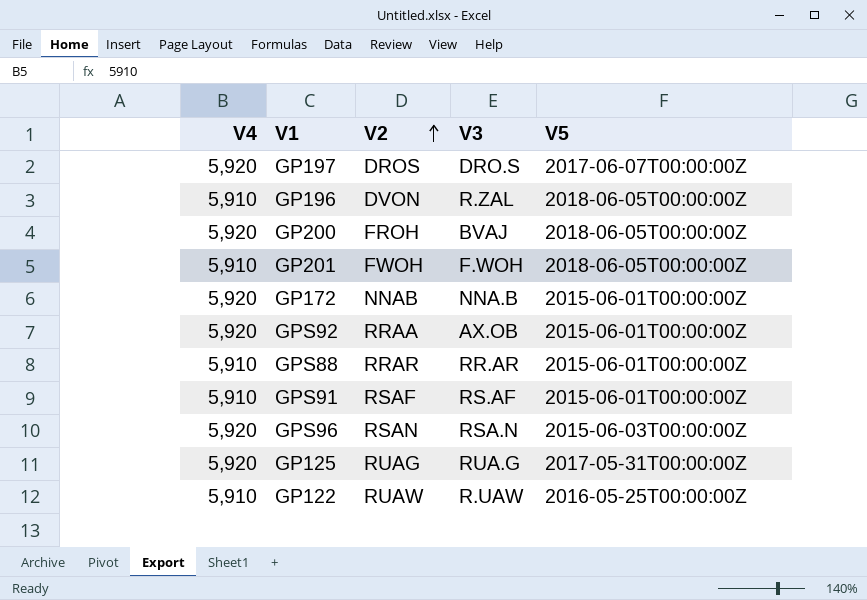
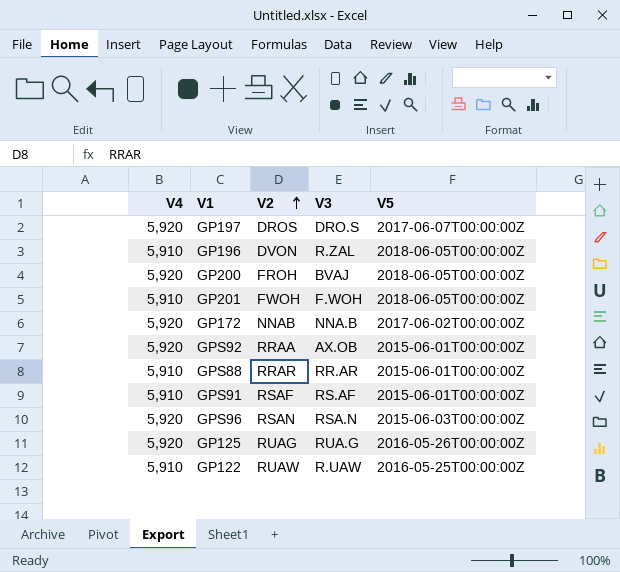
GP172 | V5: 2015-06-01T00:00:00Z -> 2017-06-02T00:00:00Z
GP125 | V5: 2017-05-31T00:00:00Z -> 2016-05-26T00:00:00Z

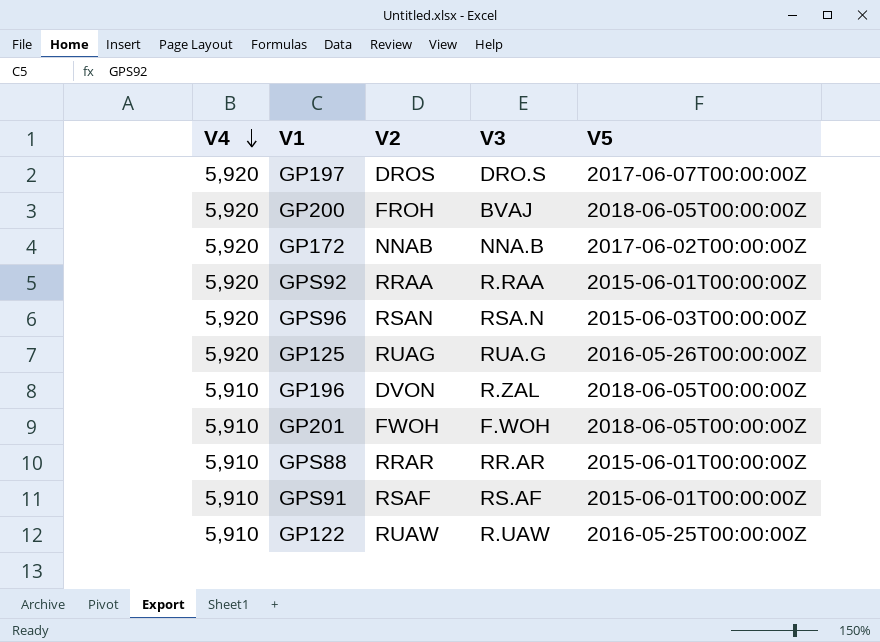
row order: V2 ascending -> V4 descending
GPS92 | V3: AX.OB -> R.RAA

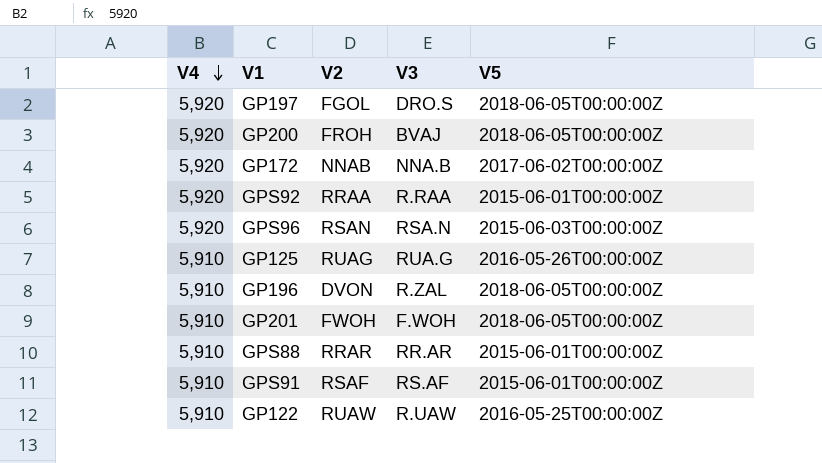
GP197 | V2: DROS -> FGOL
GP197 | V5: 2017-06-07T00:00:00Z -> 2018-06-05T00:00:00Z
GP125 | V4: 5,920 -> 5,910

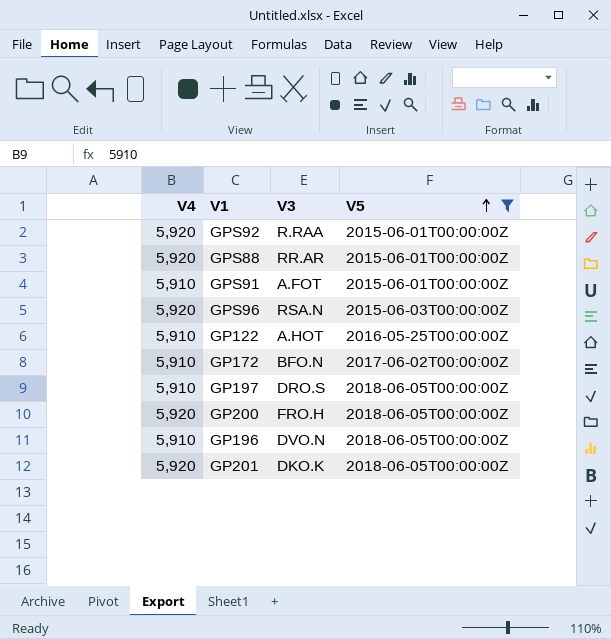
filter: none -> V5 != 2016-05-26T00:00:00Z
row order: V4 descending -> V5 ascending
column V2 | position: 3 -> none
GPS88 | V4: 5,910 -> 5,920
GPS91 | V3: RS.AF -> A.FOT
GP122 | V3: R.UAW -> A.HOT
GP172 | V4: 5,920 -> 5,910
GP172 | V3: NNA.B -> BFO.N
GP197 | V4: 5,920 -> 5,910
GP200 | V3: BVAJ -> FRO.H
GP196 | V3: R.ZAL -> DVO.N
GP201 | V4: 5,910 -> 5,920
GP201 | V3: F.WOH -> DKO.K

